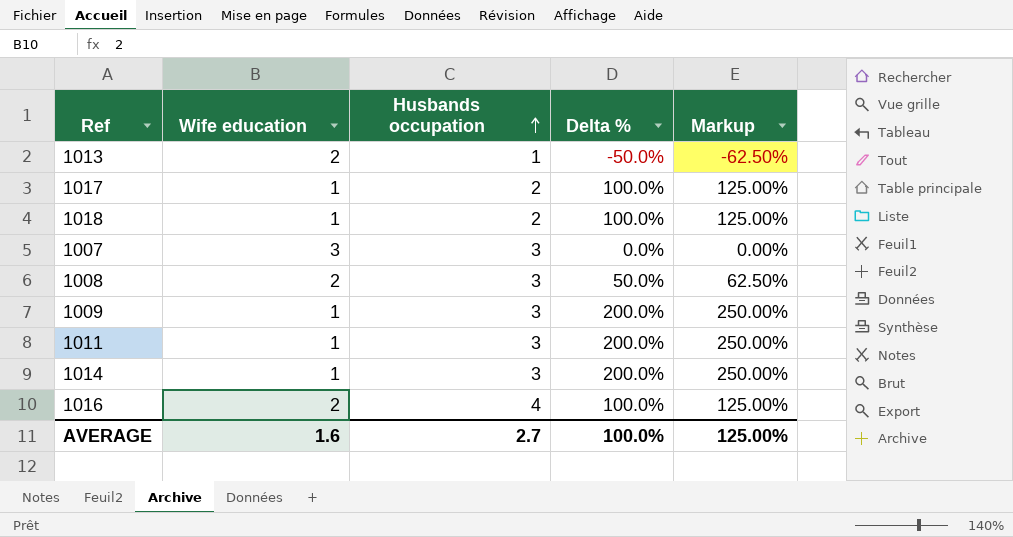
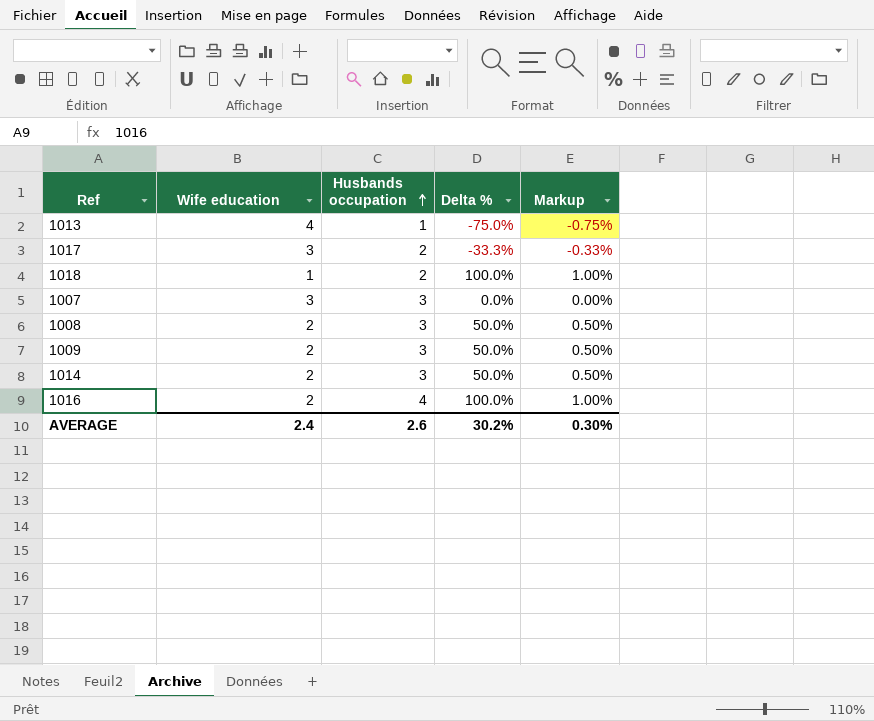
column Markup | formula: [Delta %] * 1.25 -> [Delta %] * 0.01
row 1011: 1 | 3 | 200.0% | 250.00% -> none
1013 | Wife education: 2 -> 4
1013 | Delta %: -50.0% -> -75.0%
1017 | Wife education: 1 -> 3
1017 | Delta %: 100.0% -> -33.3%
1009 | Wife education: 1 -> 2
1009 | Delta %: 200.0% -> 50.0%
1014 | Wife education: 1 -> 2
1014 | Delta %: 200.0% -> 50.0%
AVERAGE | Wife education: 1.6 -> 2.4
AVERAGE | Husbands occupation: 2.7 -> 2.6
AVERAGE | Delta %: 100.0% -> 30.2%
AVERAGE | Markup: 125.00% -> 0.30%

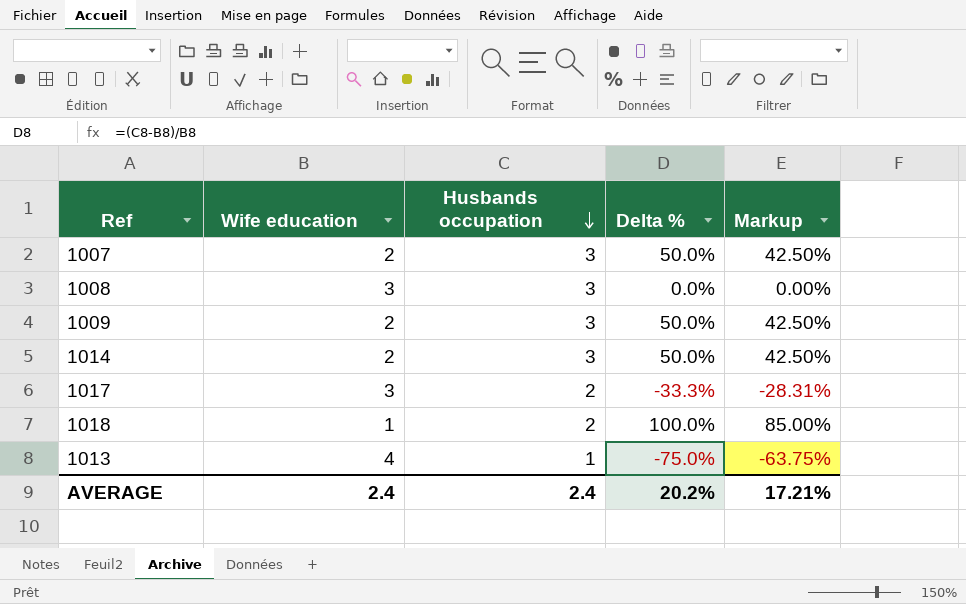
row order: Husbands occupation ascending -> Husbands occupation descending
column Markup | formula: [Delta %] * 0.01 -> [Delta %] * 0.85
row 1016: 2 | 4 | 100.0% | 1.00% -> none
1007 | Wife education: 3 -> 2
1007 | Delta %: 0.0% -> 50.0%
1008 | Wife education: 2 -> 3
1008 | Delta %: 50.0% -> 0.0%
AVERAGE | Husbands occupation: 2.6 -> 2.4
AVERAGE | Delta %: 30.2% -> 20.2%
AVERAGE | Markup: 0.30% -> 17.21%

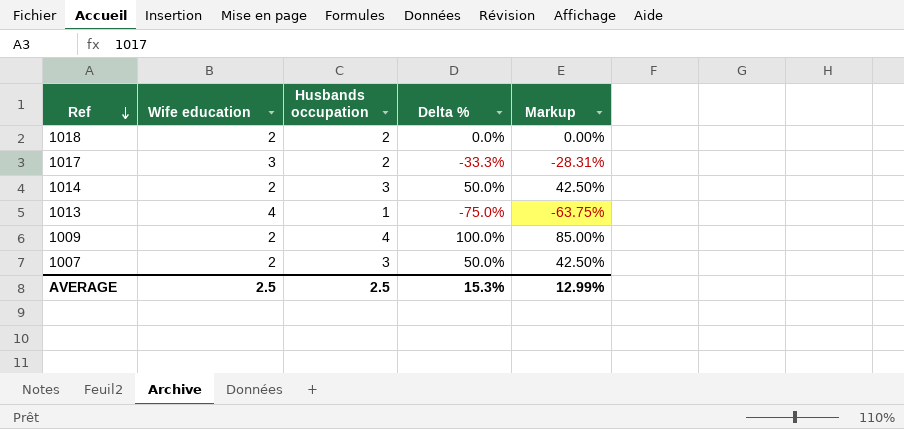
row order: Husbands occupation descending -> Ref descending
row 1008: 3 | 3 | 0.0% | 0.00% -> none
1018 | Wife education: 1 -> 2
1018 | Delta %: 100.0% -> 0.0%
1018 | Markup: 85.00% -> 0.00%
1009 | Husbands occupation: 3 -> 4
1009 | Delta %: 50.0% -> 100.0%
1009 | Markup: 42.50% -> 85.00%
AVERAGE | Wife education: 2.4 -> 2.5
AVERAGE | Husbands occupation: 2.4 -> 2.5
AVERAGE | Delta %: 20.2% -> 15.3%
AVERAGE | Markup: 17.21% -> 12.99%

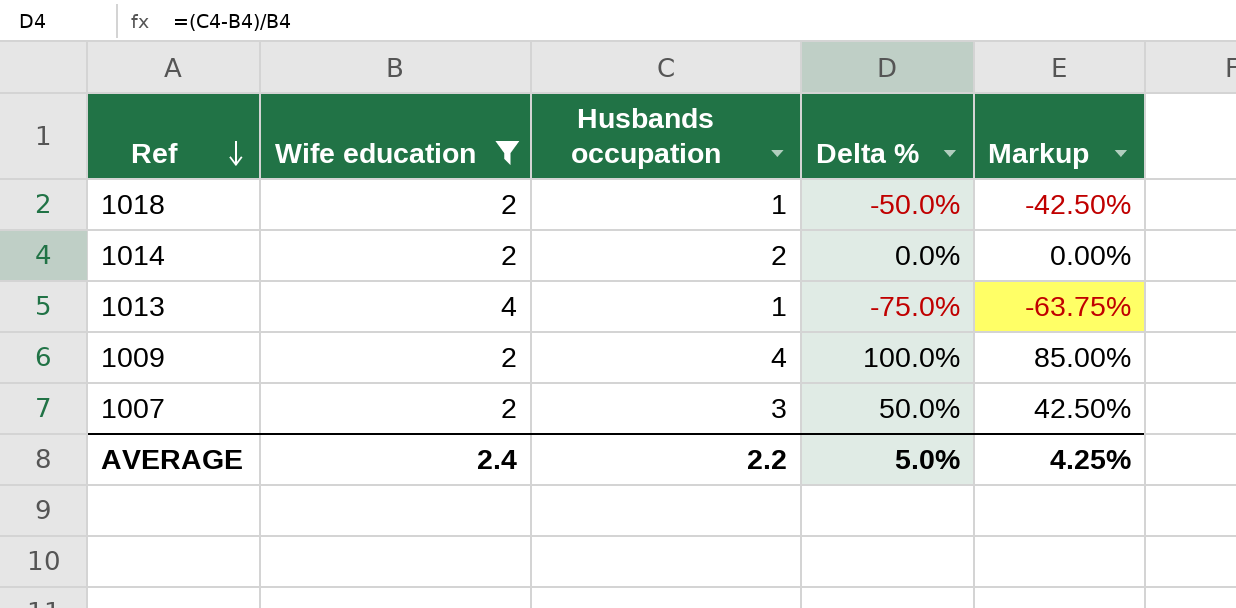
filter: none -> Wife education != 3
1018 | Husbands occupation: 2 -> 1
1018 | Delta %: 0.0% -> -50.0%
1018 | Markup: 0.00% -> -42.50%
1014 | Husbands occupation: 3 -> 2
1014 | Delta %: 50.0% -> 0.0%
1014 | Markup: 42.50% -> 0.00%
AVERAGE | Wife education: 2.5 -> 2.4
AVERAGE | Husbands occupation: 2.5 -> 2.2
AVERAGE | Delta %: 15.3% -> 5.0%
AVERAGE | Markup: 12.99% -> 4.25%

